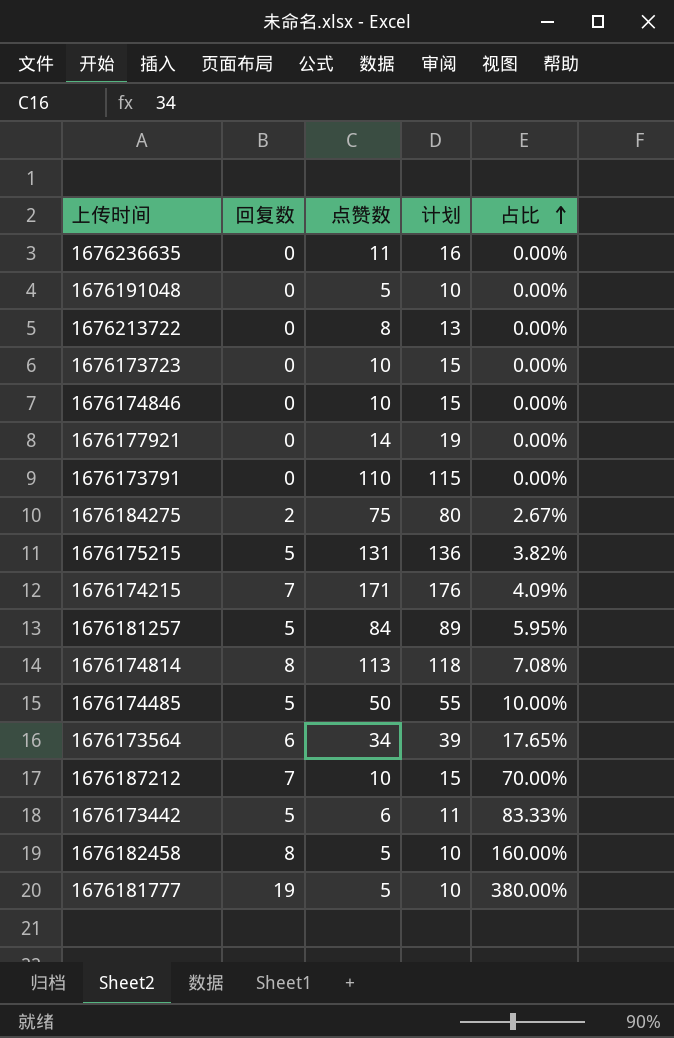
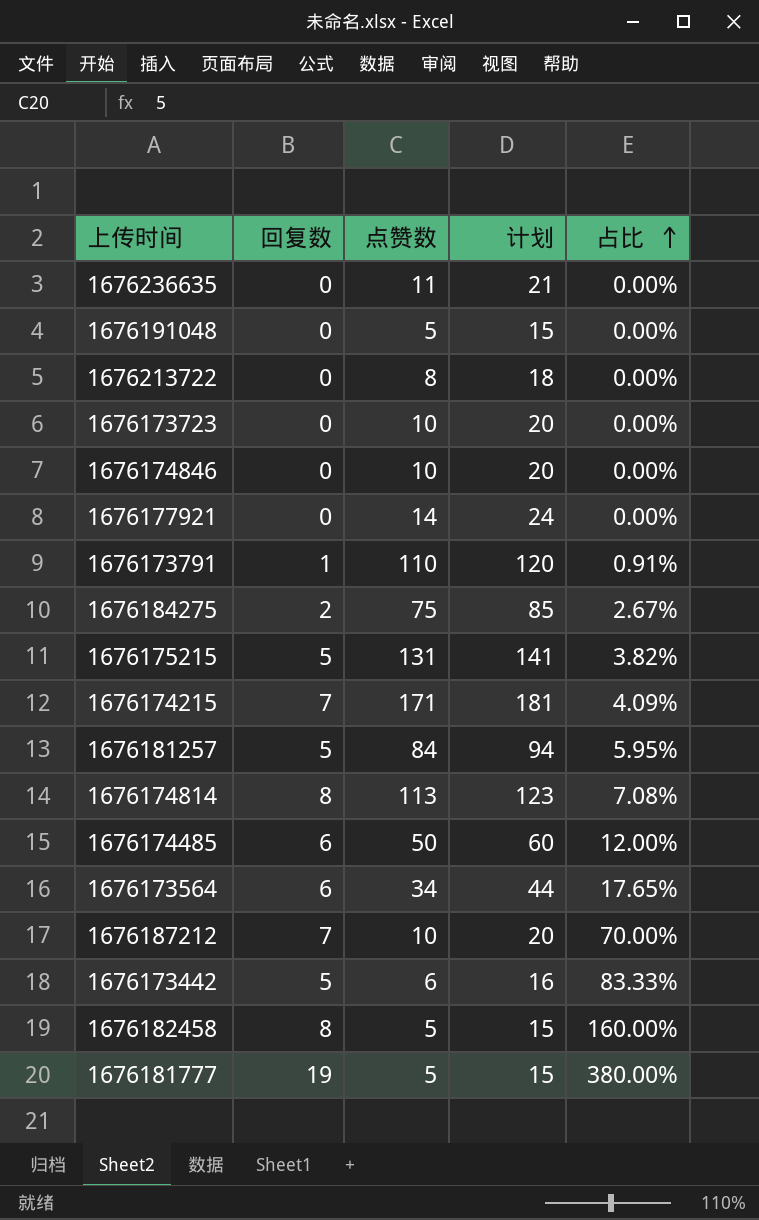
column 计划 | formula: [点赞数] + 5 -> [点赞数] + 10
1676173791 | 回复数: 0 -> 1
1676173791 | 占比: 0.00% -> 0.91%
1676174485 | 回复数: 5 -> 6
1676174485 | 占比: 10.00% -> 12.00%

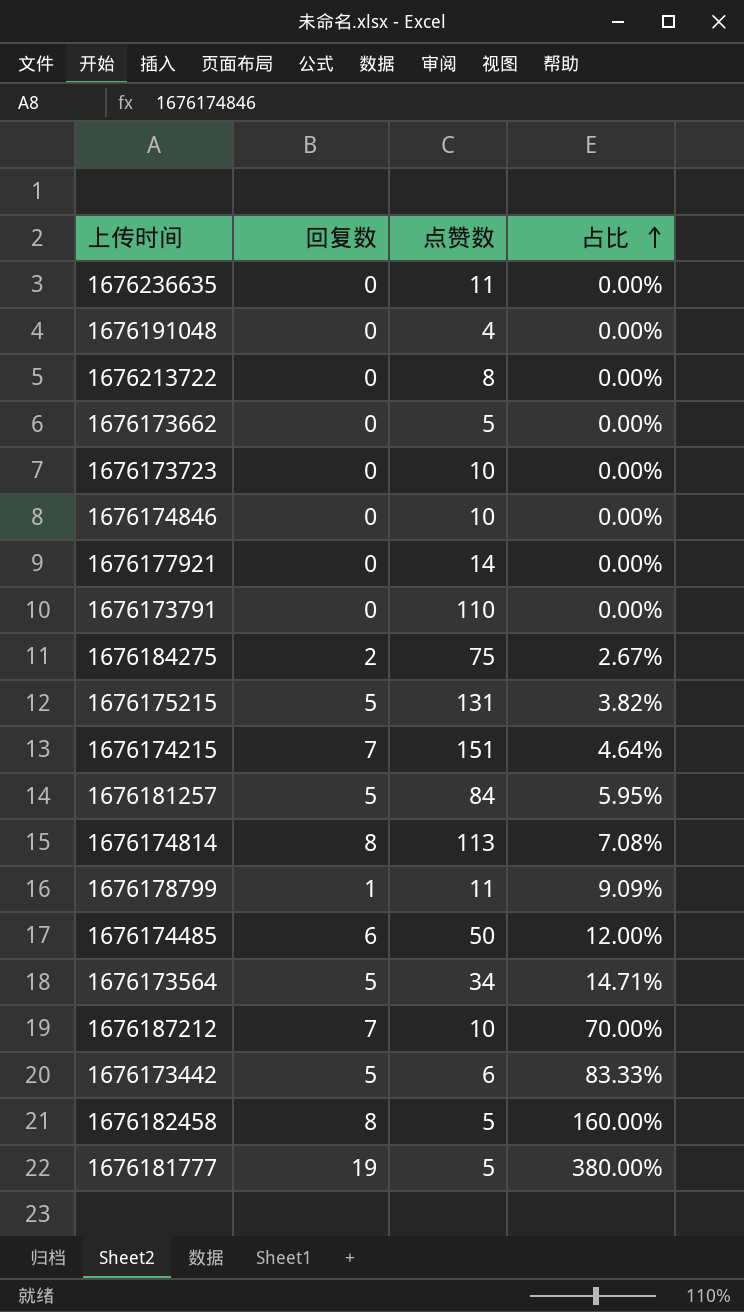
column 计划 | formula: [点赞数] + 10 -> none
1676191048 | 点赞数: 5 -> 4
row 1676173662: none -> 0 | 5 | 0.00%
1676173791 | 回复数: 1 -> 0
1676173791 | 占比: 0.91% -> 0.00%
1676174215 | 点赞数: 171 -> 151
1676174215 | 占比: 4.09% -> 4.64%
row 1676178799: none -> 1 | 11 | 9.09%
1676173564 | 回复数: 6 -> 5
1676173564 | 占比: 17.65% -> 14.71%

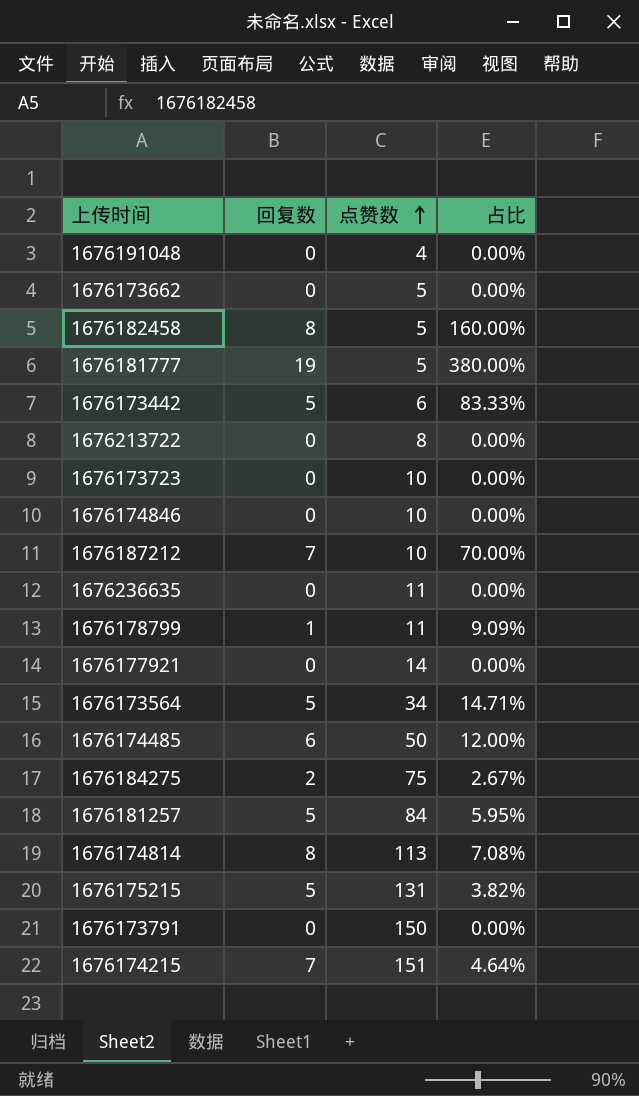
row order: 占比 ascending -> 点赞数 ascending
1676173791 | 点赞数: 110 -> 150

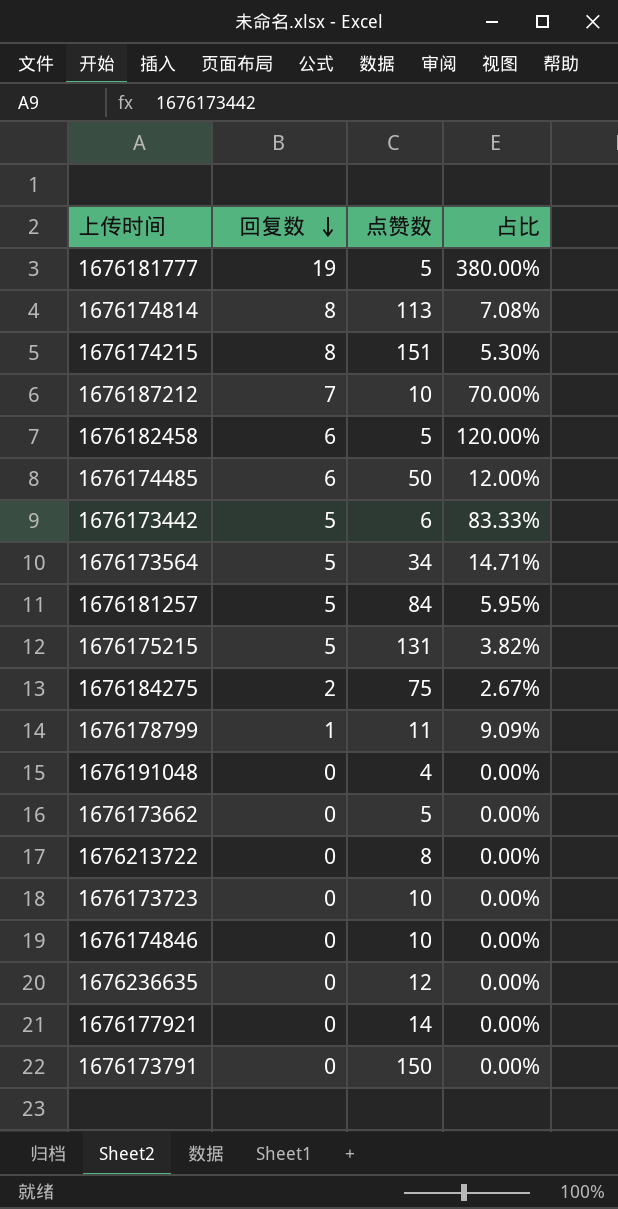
row order: 点赞数 ascending -> 回复数 descending
1676174215 | 回复数: 7 -> 8
1676174215 | 占比: 4.64% -> 5.30%
1676182458 | 回复数: 8 -> 6
1676182458 | 占比: 160.00% -> 120.00%
1676236635 | 点赞数: 11 -> 12

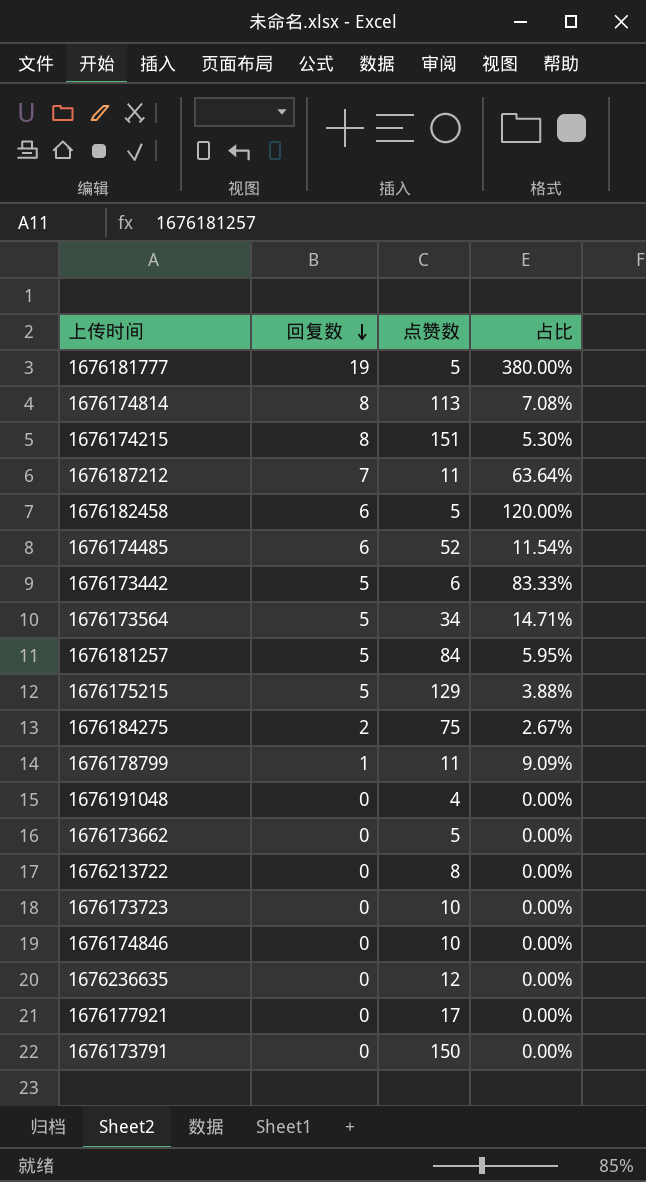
1676187212 | 点赞数: 10 -> 11
1676187212 | 占比: 70.00% -> 63.64%
1676174485 | 点赞数: 50 -> 52
1676174485 | 占比: 12.00% -> 11.54%
1676175215 | 点赞数: 131 -> 129
1676175215 | 占比: 3.82% -> 3.88%
1676177921 | 点赞数: 14 -> 17

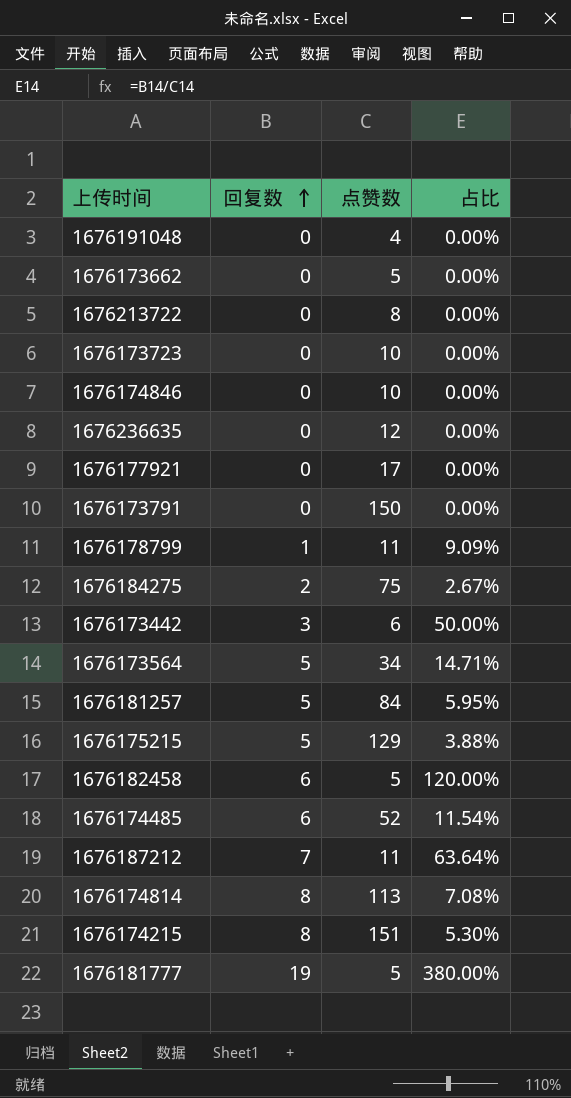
row order: 回复数 descending -> 回复数 ascending
1676173442 | 回复数: 5 -> 3
1676173442 | 占比: 83.33% -> 50.00%

